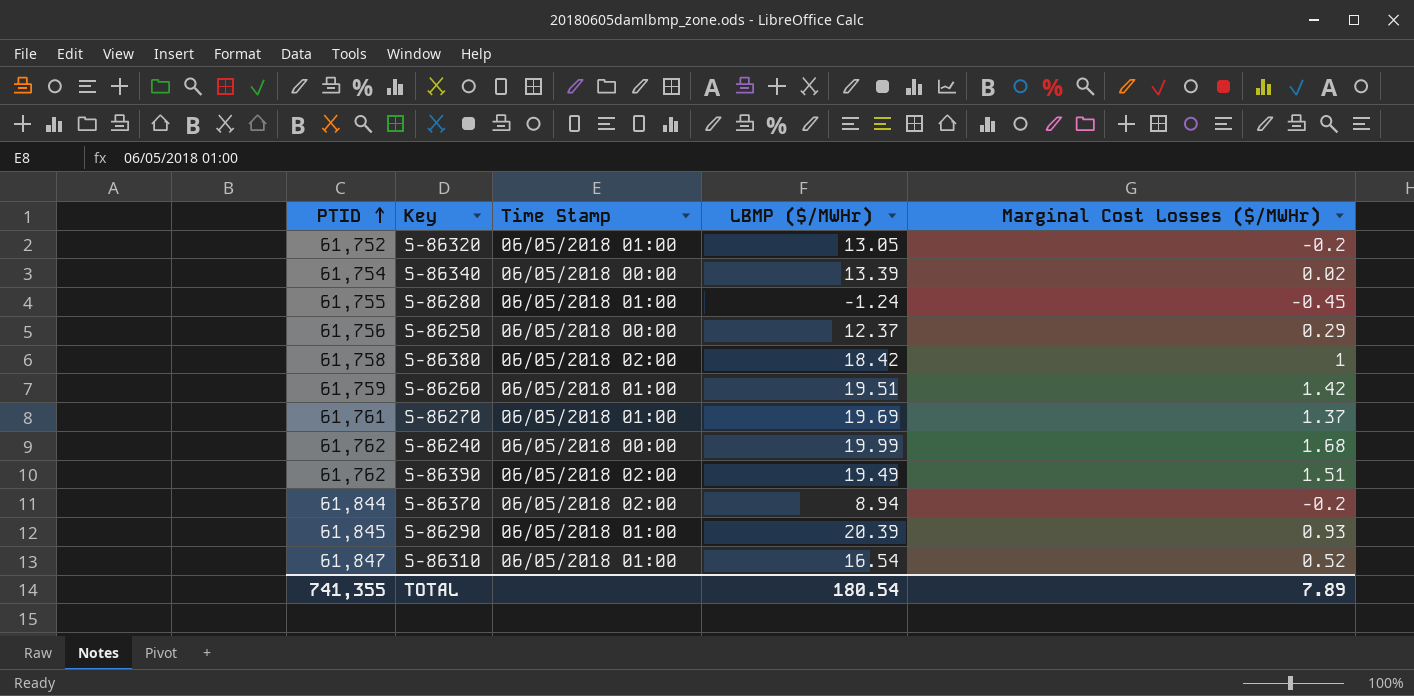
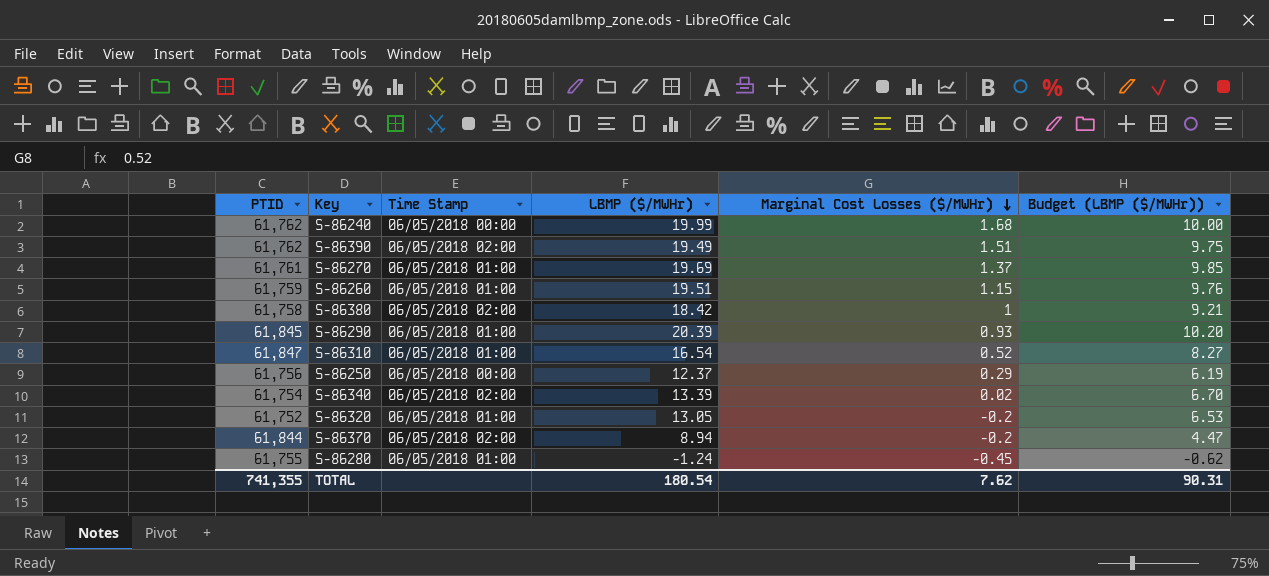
row order: PTID ascending -> Marginal Cost Losses ($/MWHr) descending
column Budget (LBMP ($/MWHr)) | formula: none -> [LBMP ($/MWHr)] * 0.5
S-86260 | Marginal Cost Losses ($/MWHr): 1.42 -> 1.15
S-86340 | Time Stamp: 06/05/2018 00:00 -> 06/05/2018 02:00
TOTAL | Marginal Cost Losses ($/MWHr): 7.89 -> 7.62

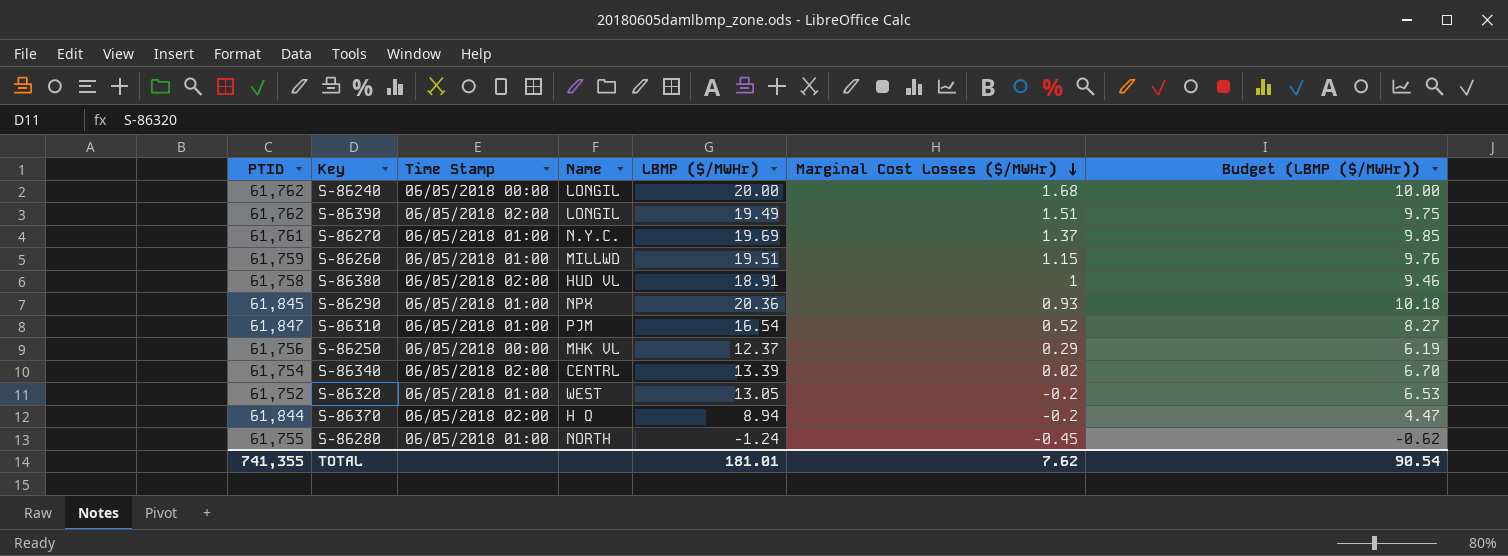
column Name | position: none -> 4
S-86240 | LBMP ($/MWHr): 19.99 -> 20.00
S-86380 | LBMP ($/MWHr): 18.42 -> 18.91
S-86380 | Budget (LBMP ($/MWHr)): 9.21 -> 9.46
S-86290 | LBMP ($/MWHr): 20.39 -> 20.36
S-86290 | Budget (LBMP ($/MWHr)): 10.20 -> 10.18
TOTAL | LBMP ($/MWHr): 180.54 -> 181.01
TOTAL | Budget (LBMP ($/MWHr)): 90.31 -> 90.54

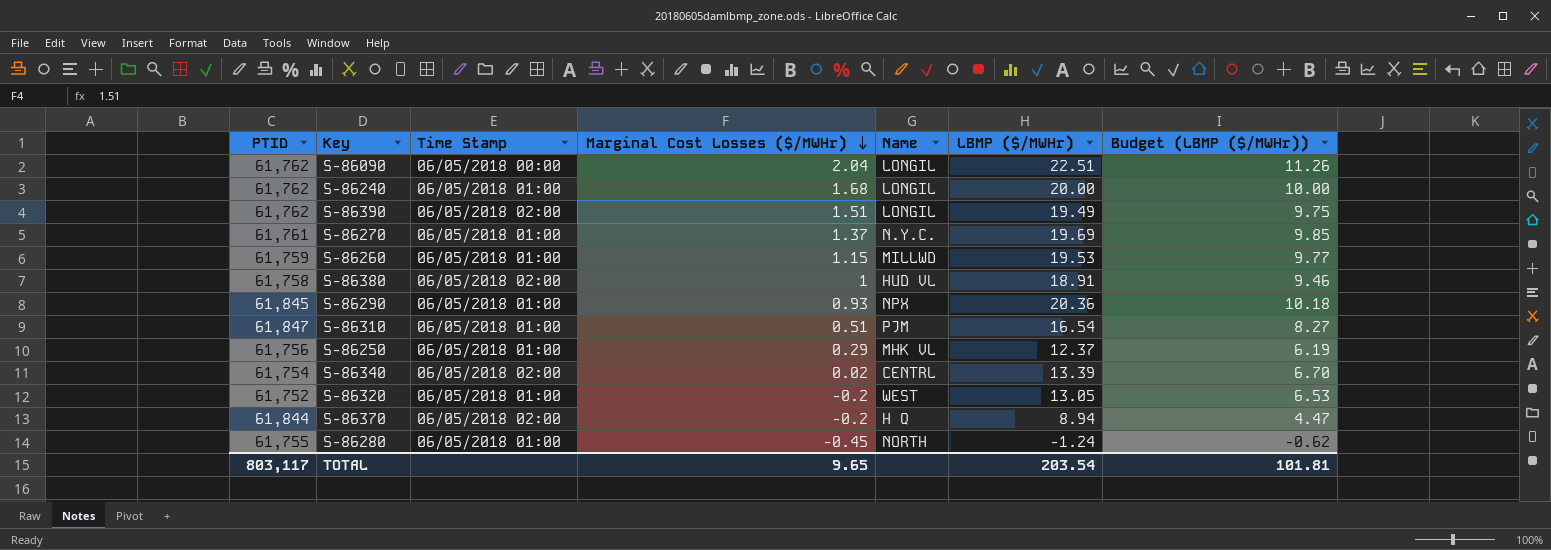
column Marginal Cost Losses ($/MWHr) | position: 6 -> 4
row S-86090: none -> 61,762 | 06/05/2018 00:00 | 2.04 | LONGIL | 22.51 | 11.26
S-86240 | Time Stamp: 06/05/2018 00:00 -> 06/05/2018 01:00
S-86260 | LBMP ($/MWHr): 19.51 -> 19.53
S-86260 | Budget (LBMP ($/MWHr)): 9.76 -> 9.77
S-86310 | Marginal Cost Losses ($/MWHr): 0.52 -> 0.51
S-86250 | Time Stamp: 06/05/2018 00:00 -> 06/05/2018 01:00
TOTAL | PTID: 741,355 -> 803,117
TOTAL | Marginal Cost Losses ($/MWHr): 7.62 -> 9.65
TOTAL | LBMP ($/MWHr): 181.01 -> 203.54
TOTAL | Budget (LBMP ($/MWHr)): 90.54 -> 101.81

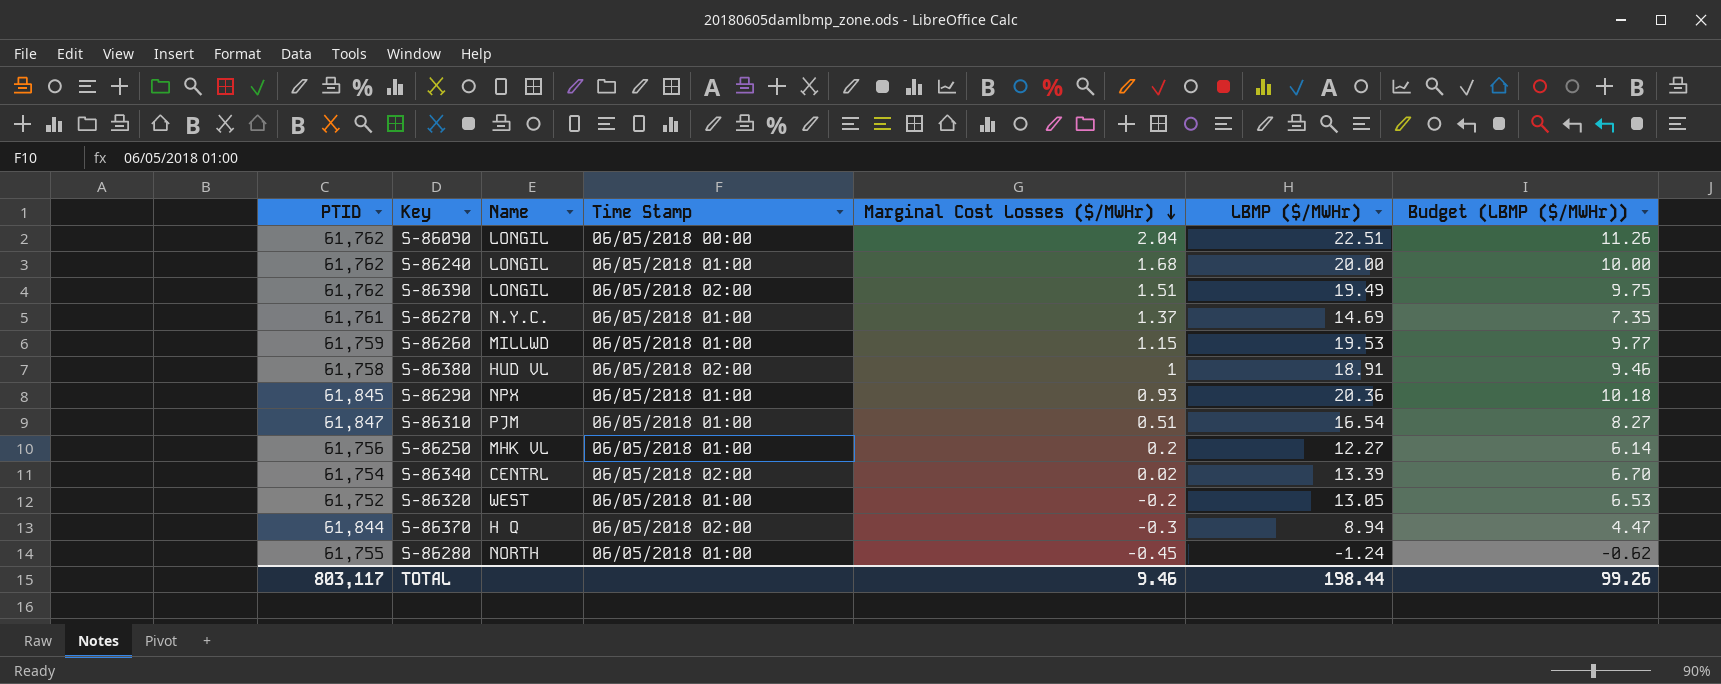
column Name | position: 5 -> 3
S-86270 | LBMP ($/MWHr): 19.69 -> 14.69
S-86270 | Budget (LBMP ($/MWHr)): 9.85 -> 7.35
S-86250 | Marginal Cost Losses ($/MWHr): 0.29 -> 0.2
S-86250 | LBMP ($/MWHr): 12.37 -> 12.27
S-86250 | Budget (LBMP ($/MWHr)): 6.19 -> 6.14
S-86370 | Marginal Cost Losses ($/MWHr): -0.2 -> -0.3
TOTAL | Marginal Cost Losses ($/MWHr): 9.65 -> 9.46
TOTAL | LBMP ($/MWHr): 203.54 -> 198.44
TOTAL | Budget (LBMP ($/MWHr)): 101.81 -> 99.26

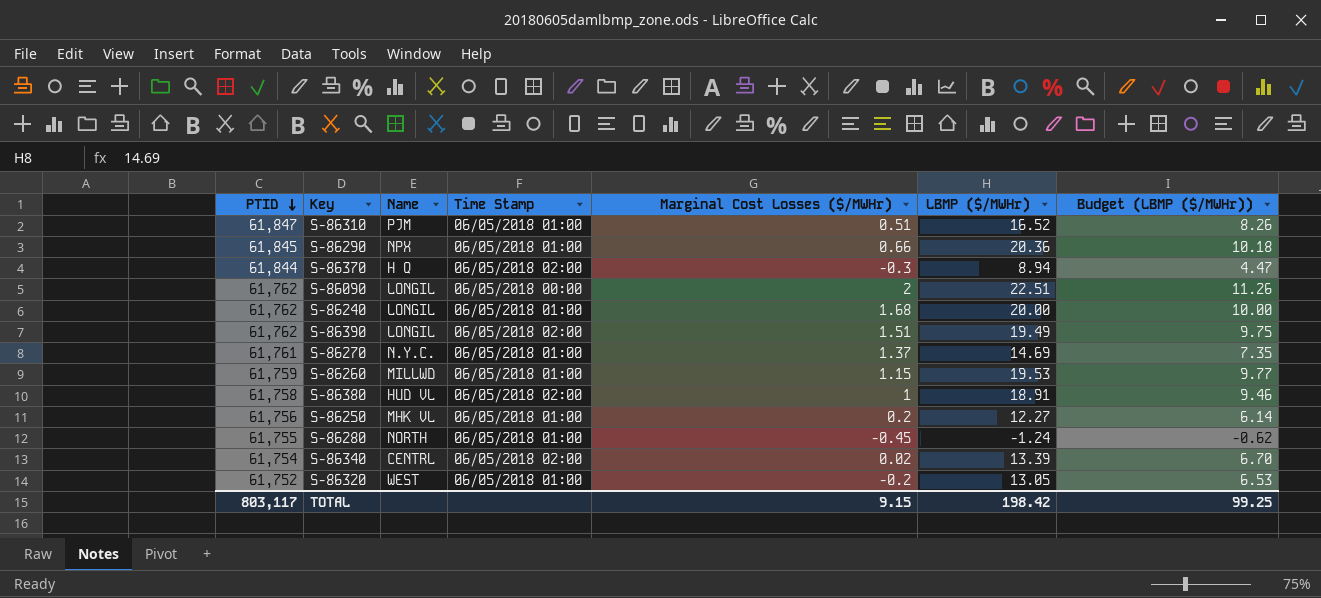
row order: Marginal Cost Losses ($/MWHr) descending -> PTID descending
S-86310 | LBMP ($/MWHr): 16.54 -> 16.52
S-86310 | Budget (LBMP ($/MWHr)): 8.27 -> 8.26
S-86290 | Marginal Cost Losses ($/MWHr): 0.93 -> 0.66
S-86090 | Marginal Cost Losses ($/MWHr): 2.04 -> 2
TOTAL | Marginal Cost Losses ($/MWHr): 9.46 -> 9.15
TOTAL | LBMP ($/MWHr): 198.44 -> 198.42
TOTAL | Budget (LBMP ($/MWHr)): 99.26 -> 99.25

